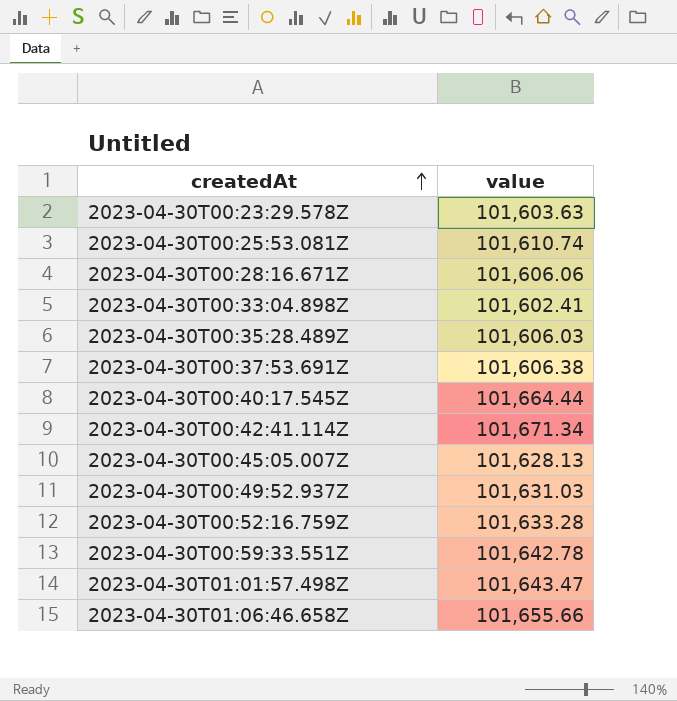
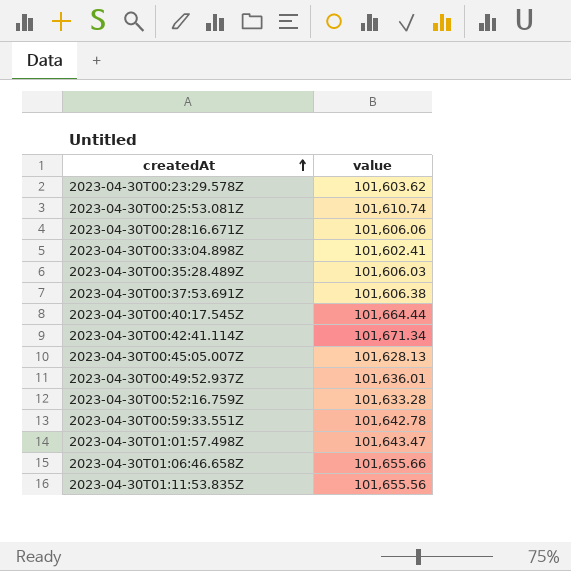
2023-04-30T00:23:29.578Z | value: 101,603.63 -> 101,603.62
2023-04-30T00:49:52.937Z | value: 101,631.03 -> 101,636.01
row 2023-04-30T01:11:53.835Z: none -> 101,655.56

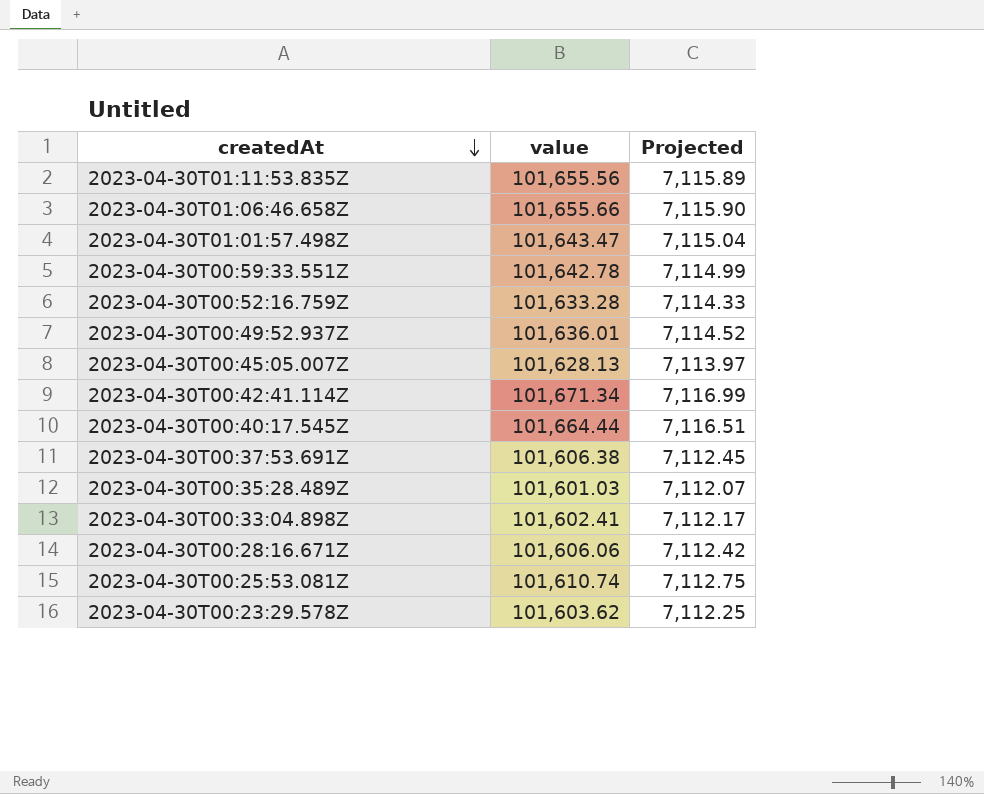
row order: createdAt ascending -> createdAt descending
column Projected | formula: none -> [value] * 0.07
2023-04-30T00:35:28.489Z | value: 101,606.03 -> 101,601.03

